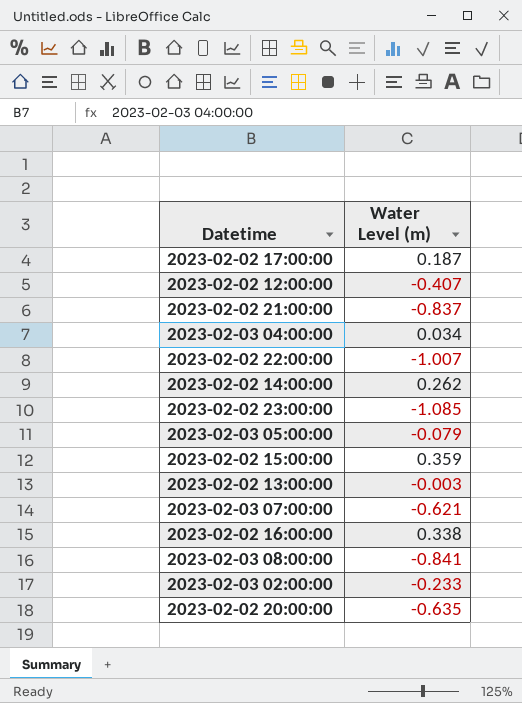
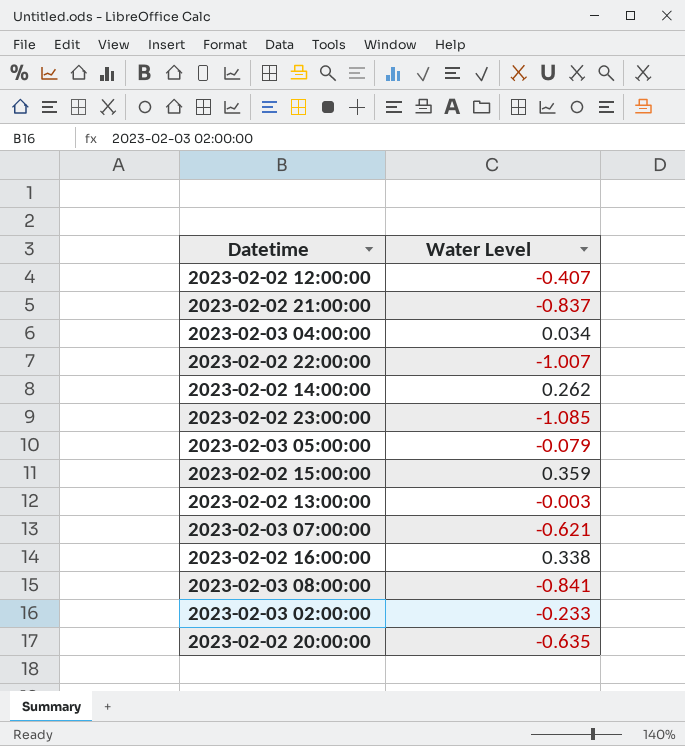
column name: Water Level (m) -> Water Level
row 2023-02-02 17:00:00: 0.187 -> none

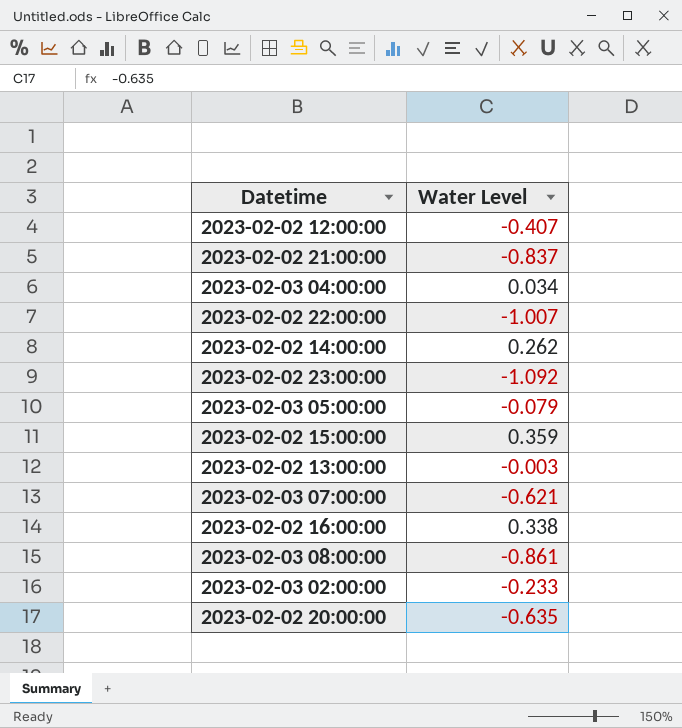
2023-02-02 23:00:00 | Water Level: -1.085 -> -1.092
2023-02-03 08:00:00 | Water Level: -0.841 -> -0.861

